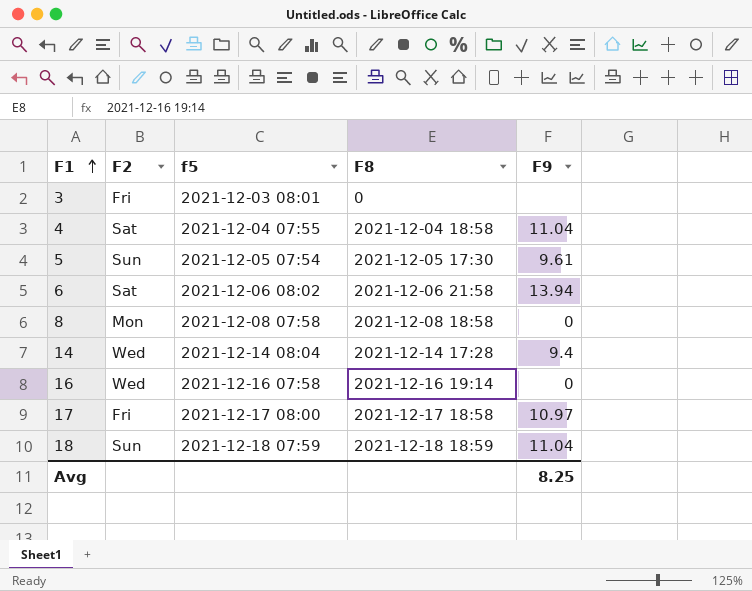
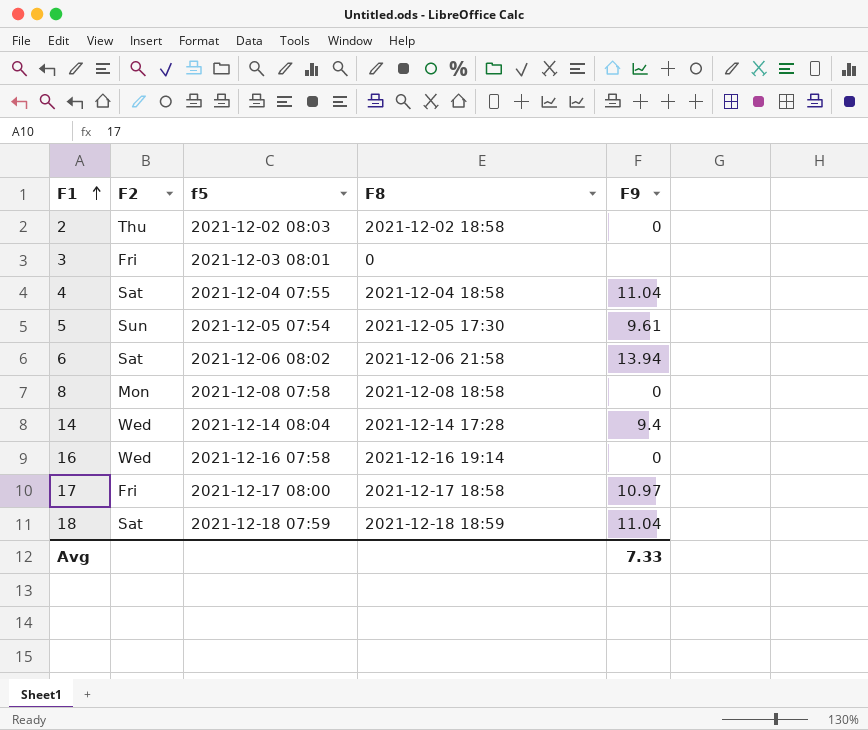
row 2: none -> Thu | 2021-12-02 08:03 | 2021-12-02 18:58 | 0
18 | F2: Sun -> Sat
Avg | F9: 8.25 -> 7.33

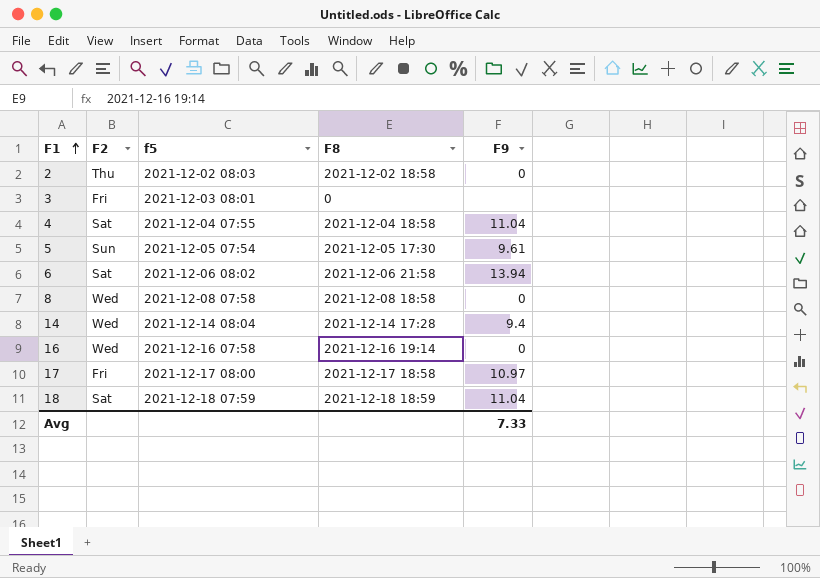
8 | F2: Mon -> Wed

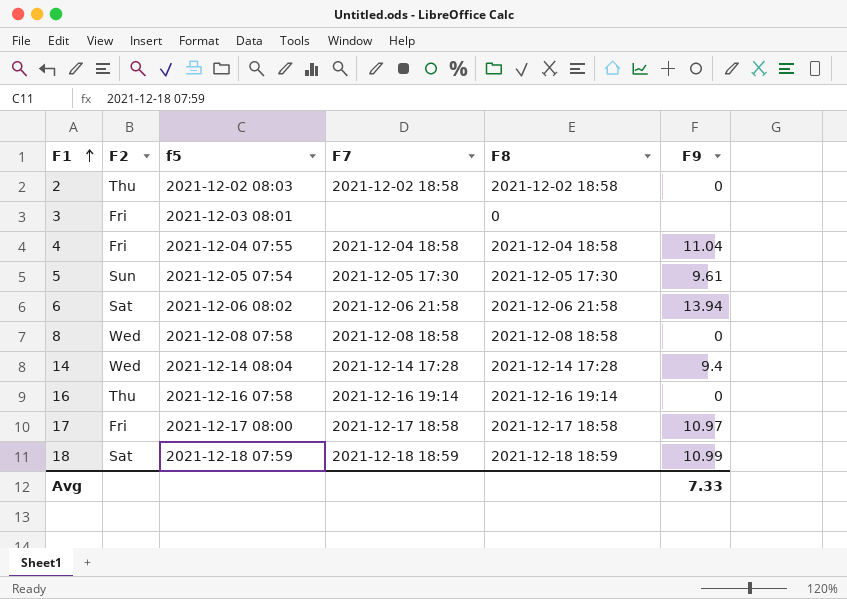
column F7 | position: none -> 4
4 | F2: Sat -> Fri
16 | F2: Wed -> Thu
18 | F9: 11.04 -> 10.99

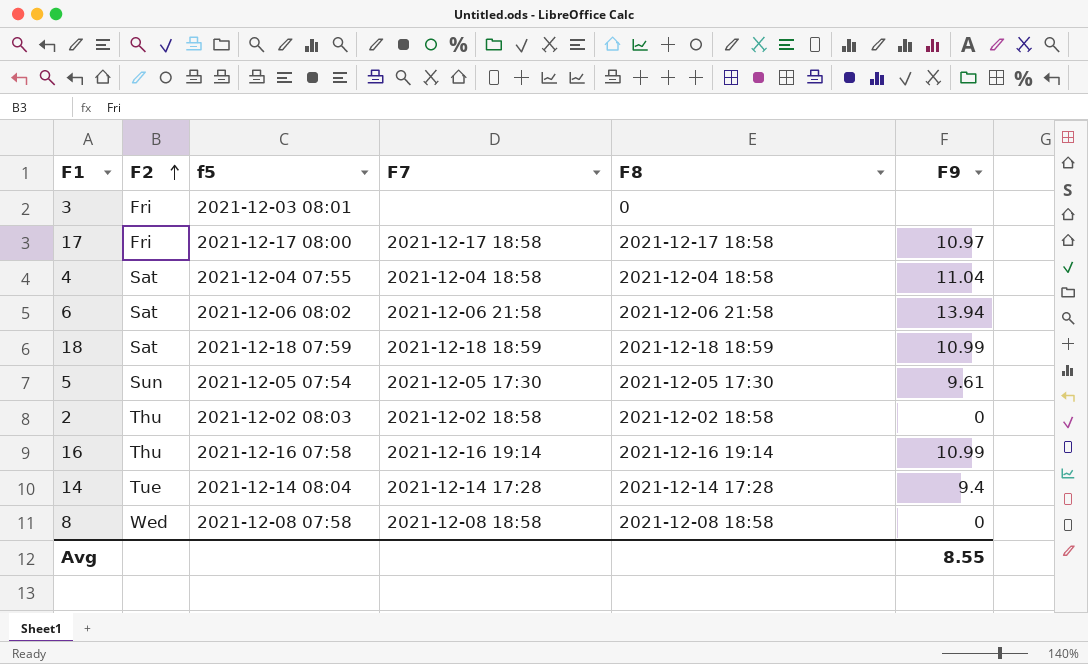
row order: F1 ascending -> F2 ascending
4 | F2: Fri -> Sat
16 | F9: 0 -> 10.99
14 | F2: Wed -> Tue
Avg | F9: 7.33 -> 8.55

